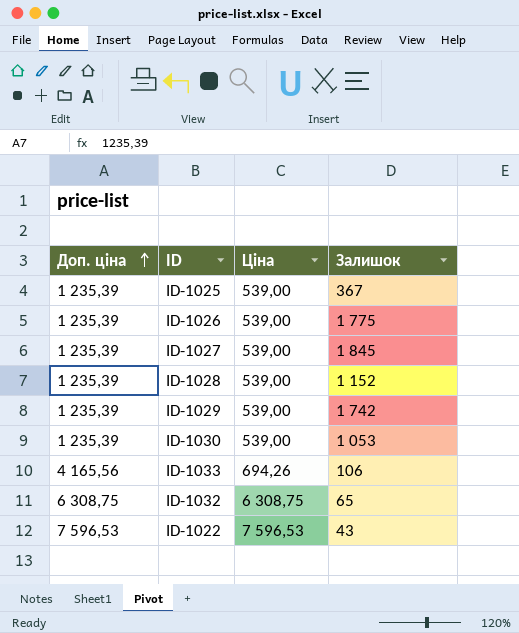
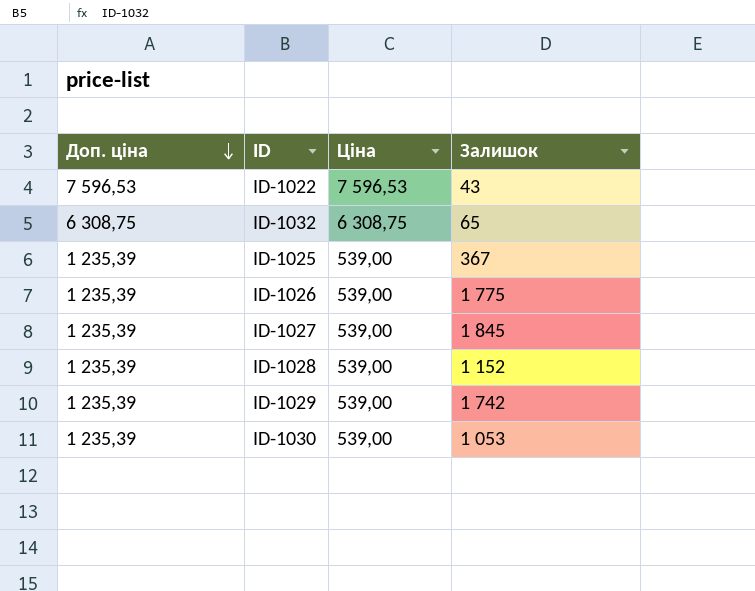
row order: Доп. ціна ascending -> Доп. ціна descending
row ID-1033: 4 165,56 | 694,26 | 106 -> none

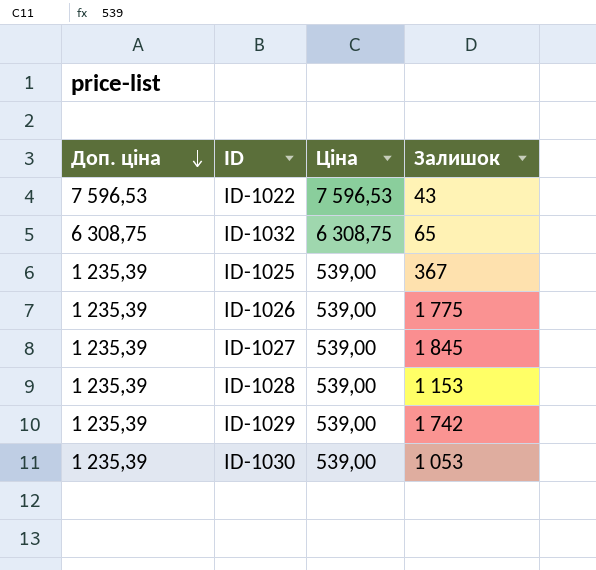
ID-1028 | Залишок: 1 152 -> 1 153

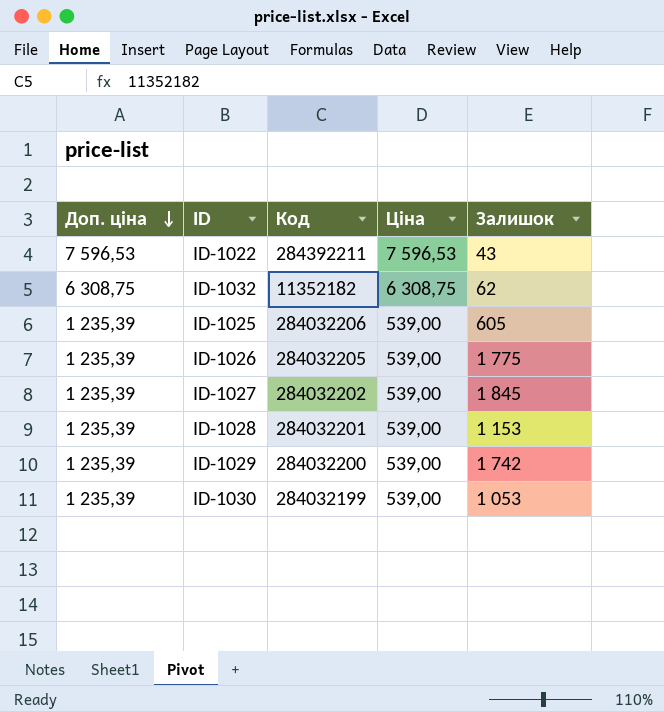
column Код | position: none -> 3
ID-1032 | Залишок: 65 -> 62
ID-1025 | Залишок: 367 -> 605

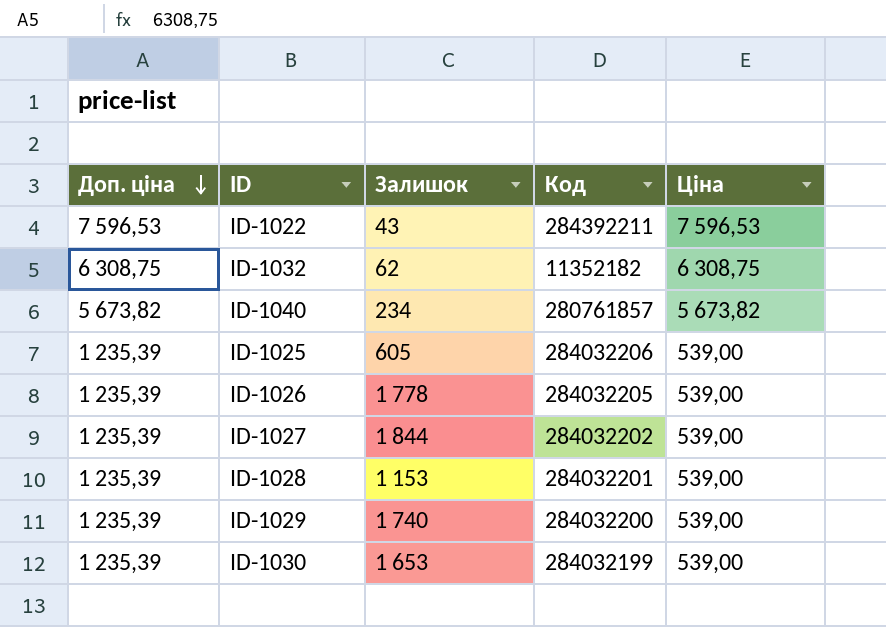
column Залишок | position: 5 -> 3
row ID-1040: none -> 5 673,82 | 234 | 280761857 | 5 673,82
ID-1026 | Залишок: 1 775 -> 1 778
ID-1027 | Залишок: 1 845 -> 1 844
ID-1029 | Залишок: 1 742 -> 1 740
ID-1030 | Залишок: 1 053 -> 1 653

